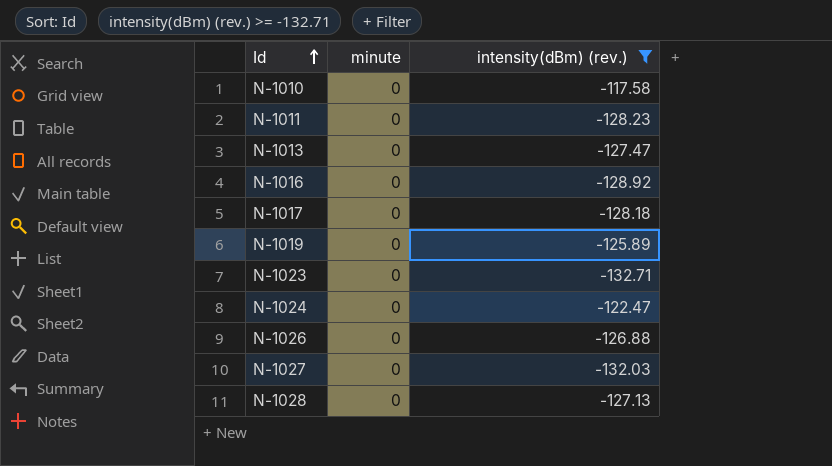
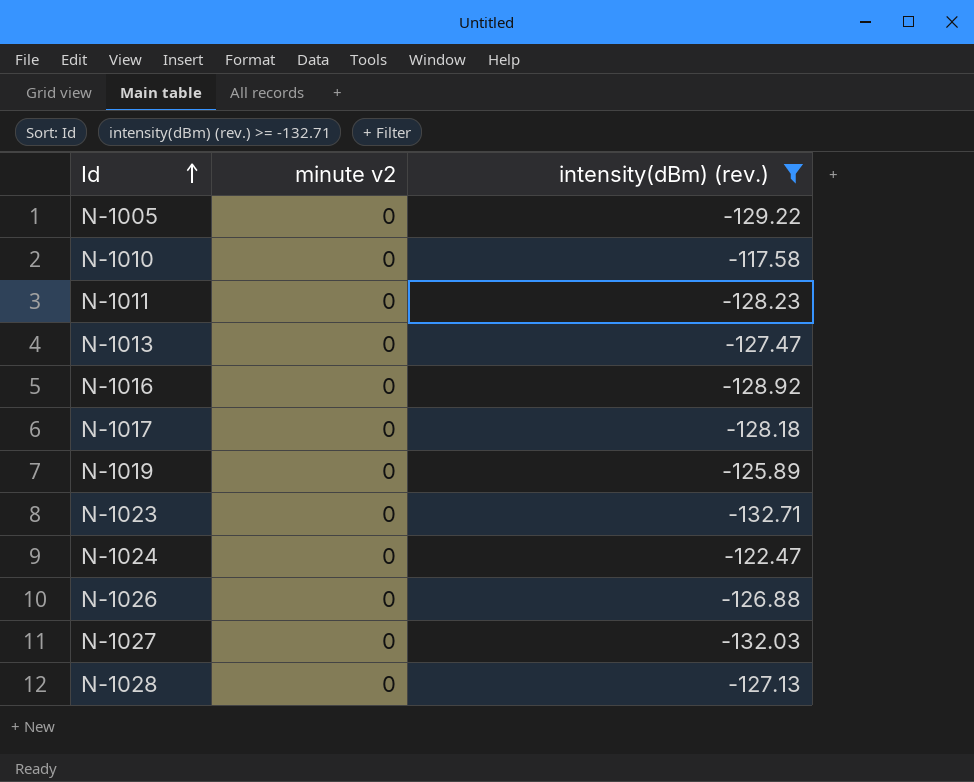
column name: minute -> minute v2
row N-1005: none -> 0 | -129.22

